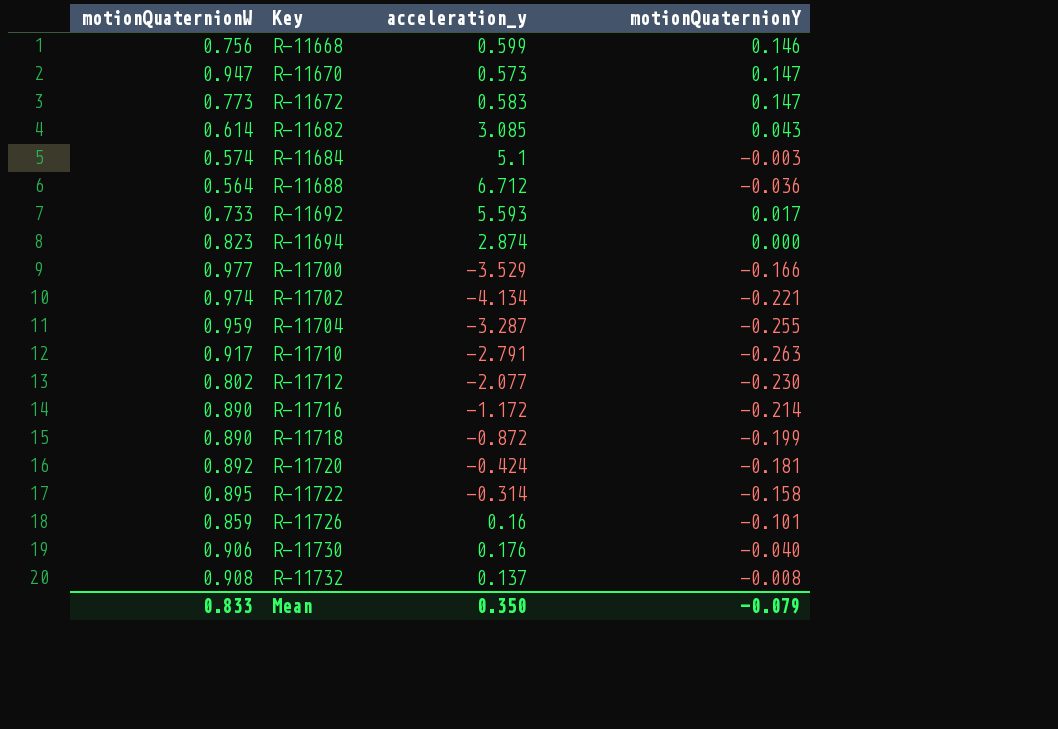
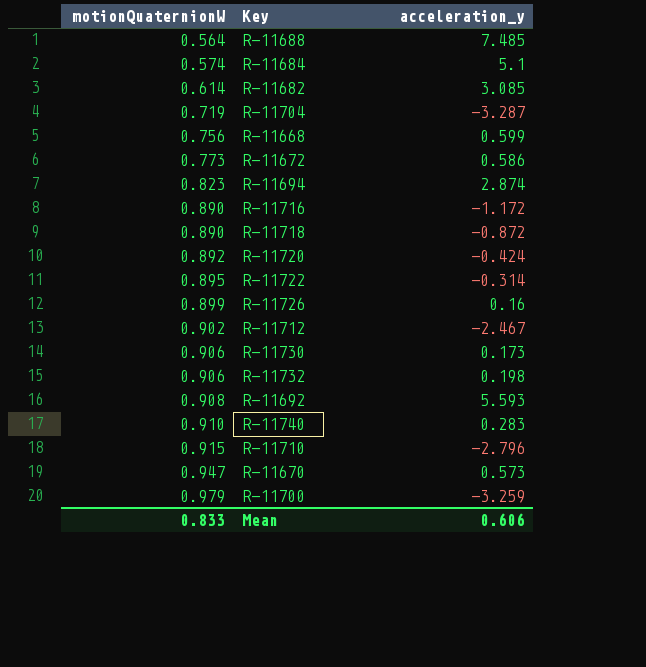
row order: Key ascending -> motionQuaternionW ascending
column motionQuaternionY | position: 4 -> none
row R-11702: 0.974 | -4.134 | -0.221 -> none
R-11688 | acceleration_y: 6.712 -> 7.485
R-11704 | motionQuaternionW: 0.959 -> 0.719
R-11672 | acceleration_y: 0.583 -> 0.586
R-11726 | motionQuaternionW: 0.859 -> 0.899
R-11712 | motionQuaternionW: 0.802 -> 0.902
R-11712 | acceleration_y: -2.077 -> -2.467
R-11730 | acceleration_y: 0.176 -> 0.173
R-11732 | motionQuaternionW: 0.908 -> 0.906
R-11732 | acceleration_y: 0.137 -> 0.198
R-11692 | motionQuaternionW: 0.733 -> 0.908
row R-11740: none -> 0.910 | 0.283
R-11710 | motionQuaternionW: 0.917 -> 0.915
R-11710 | acceleration_y: -2.791 -> -2.796
R-11700 | motionQuaternionW: 0.977 -> 0.979
R-11700 | acceleration_y: -3.529 -> -3.259
Mean | acceleration_y: 0.350 -> 0.606

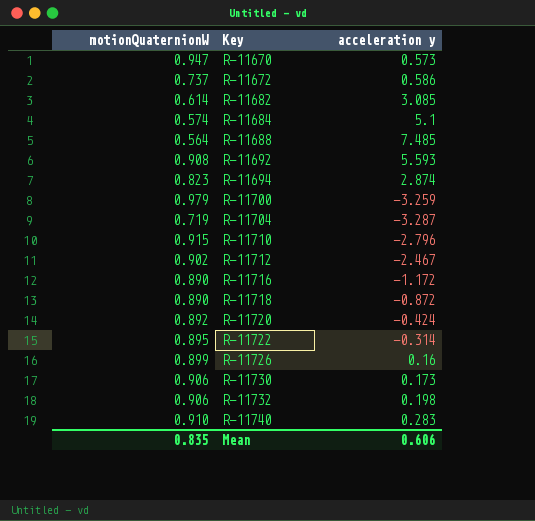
row order: motionQuaternionW ascending -> Key ascending
column name: acceleration_y -> acceleration y
row R-11668: 0.756 | 0.599 -> none
R-11672 | motionQuaternionW: 0.773 -> 0.737
Mean | motionQuaternionW: 0.833 -> 0.835

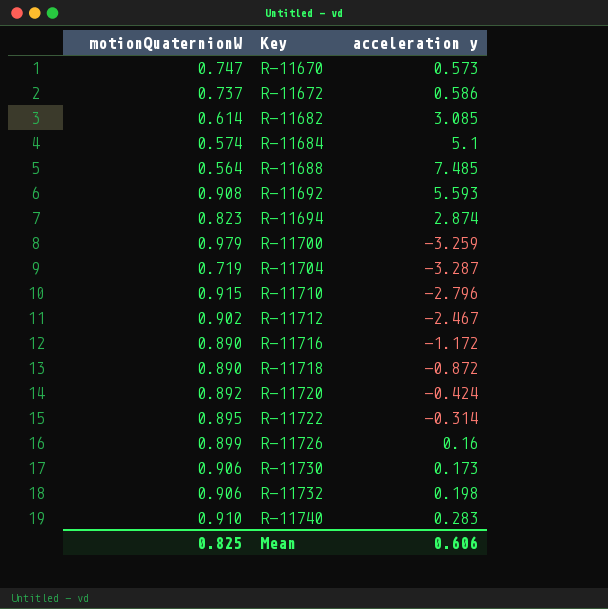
R-11670 | motionQuaternionW: 0.947 -> 0.747
Mean | motionQuaternionW: 0.835 -> 0.825

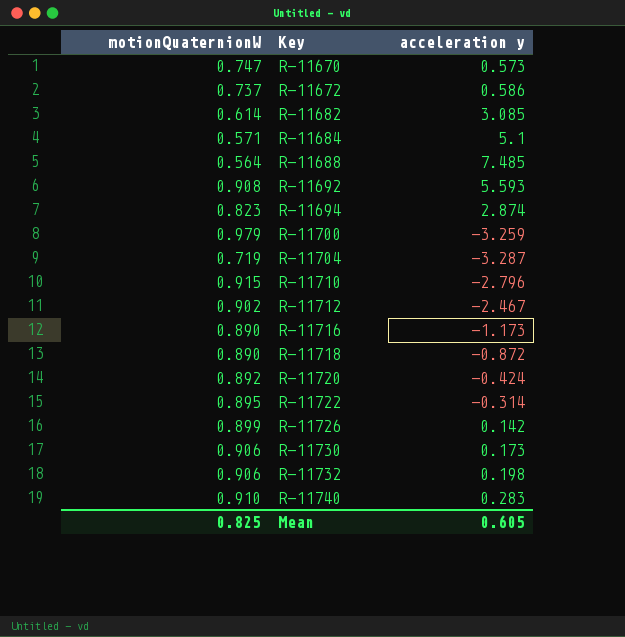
R-11684 | motionQuaternionW: 0.574 -> 0.571
R-11716 | acceleration y: -1.172 -> -1.173
R-11726 | acceleration y: 0.16 -> 0.142
Mean | acceleration y: 0.606 -> 0.605

